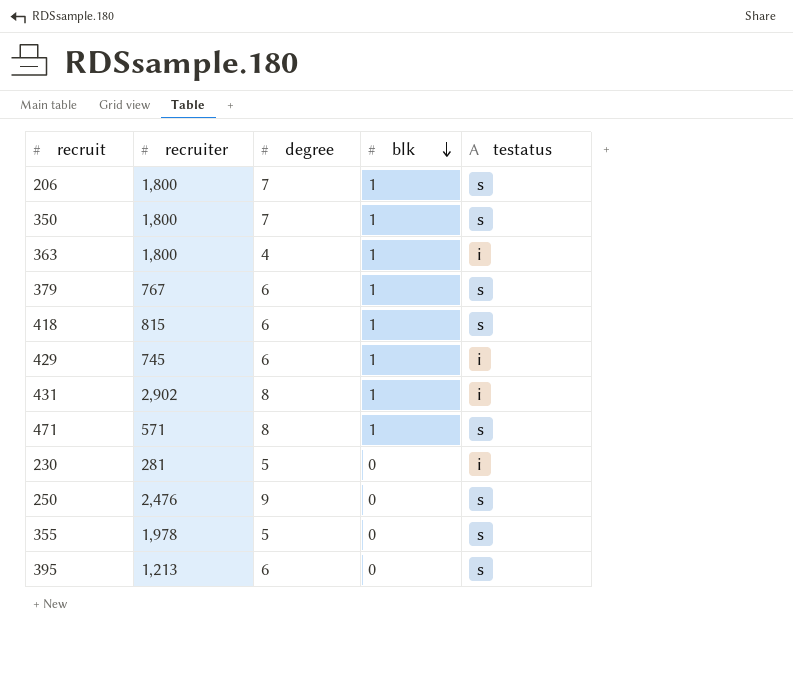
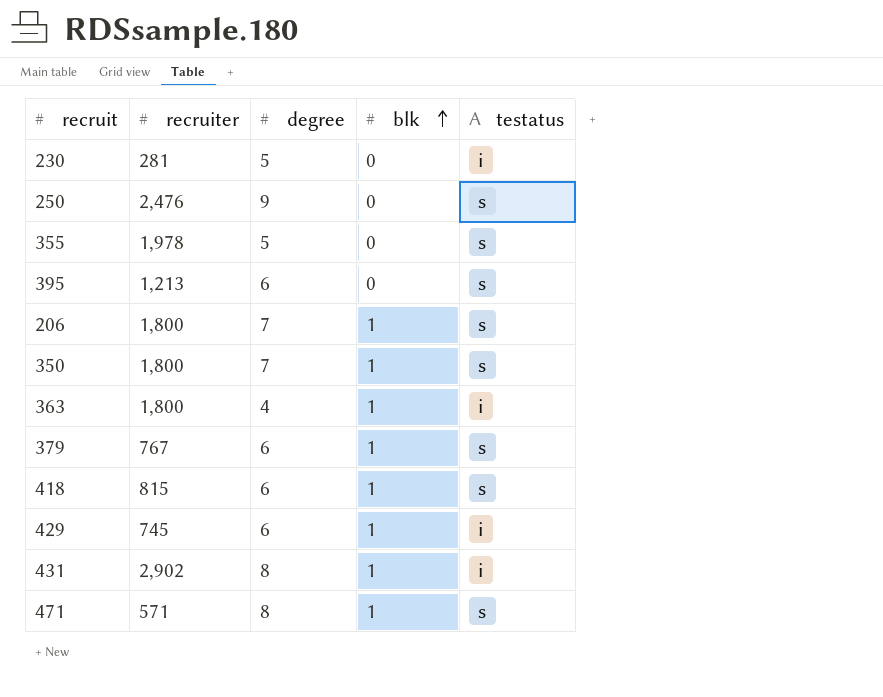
row order: blk descending -> blk ascending

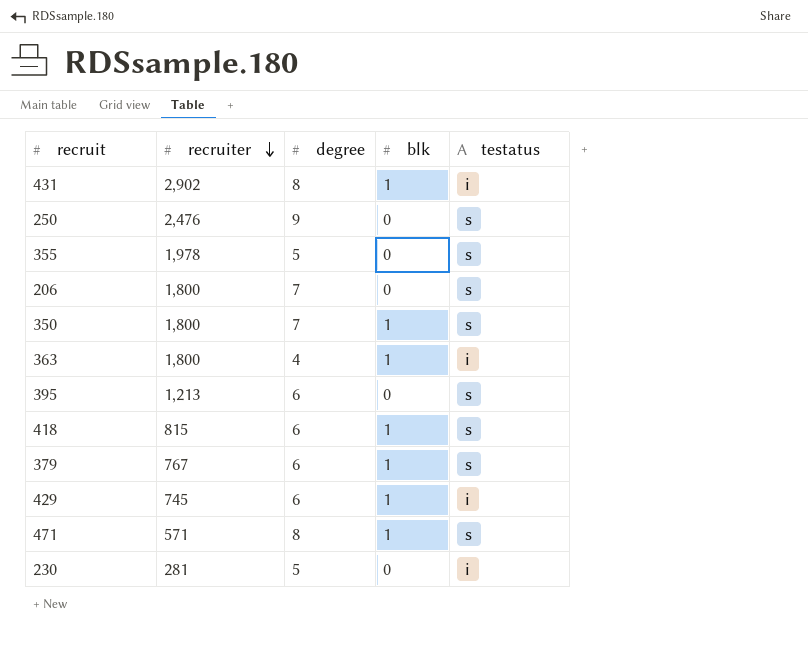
row order: blk ascending -> recruiter descending
206 | blk: 1 -> 0

